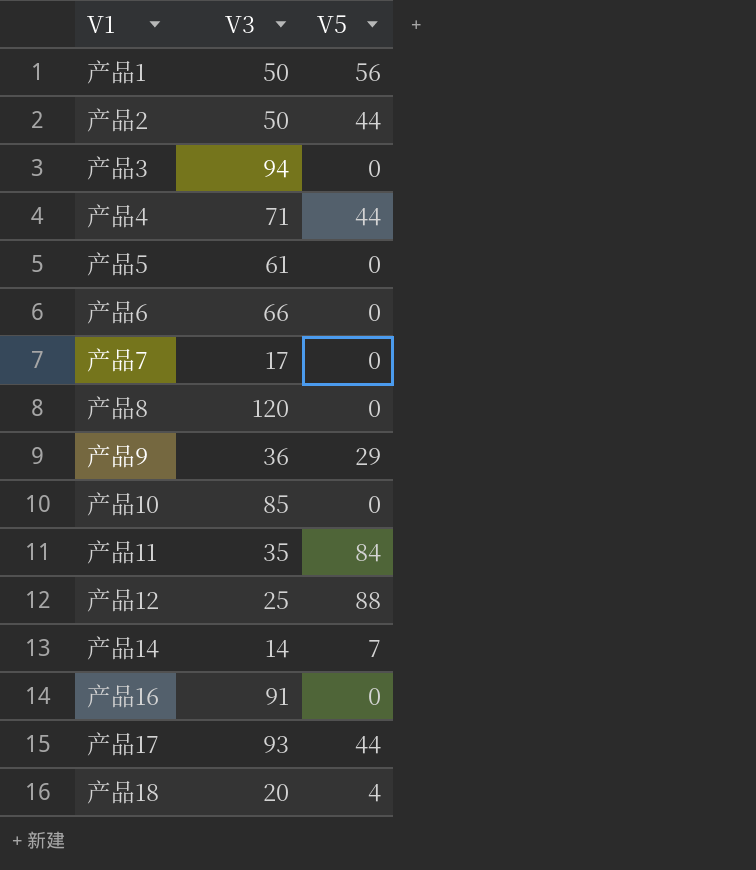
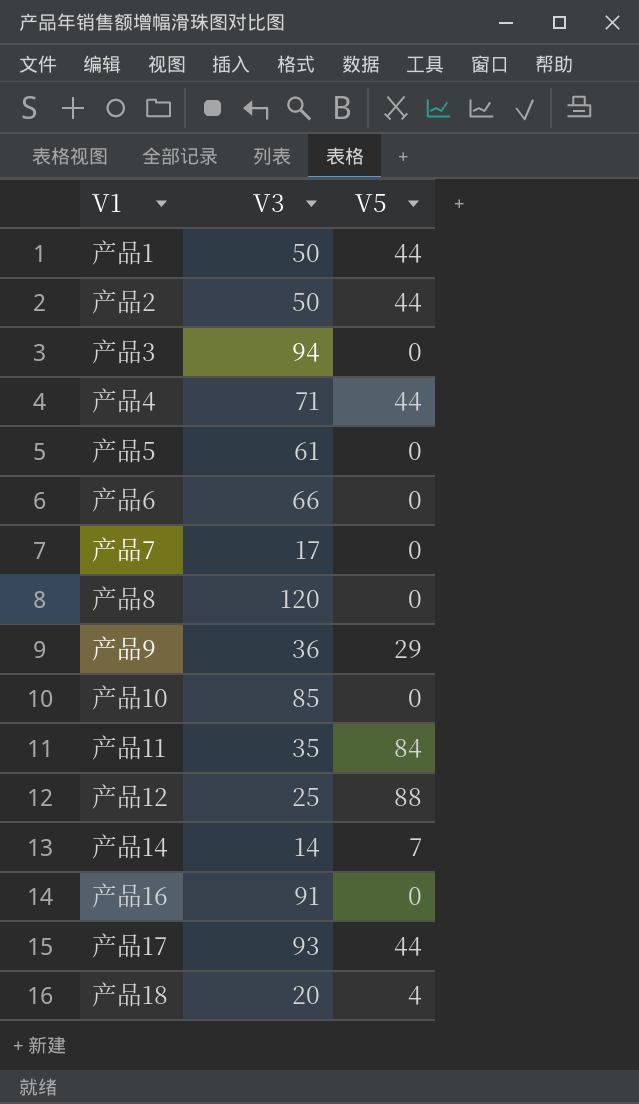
产品1 | V5: 56 -> 44

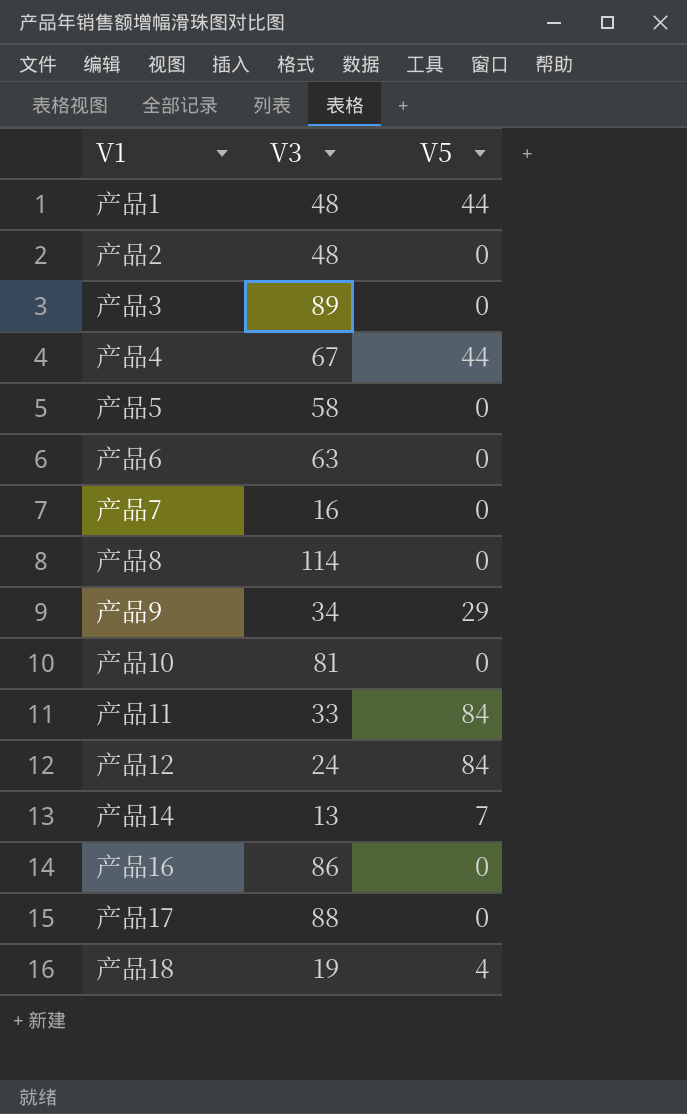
产品1 | V3: 50 -> 48
产品2 | V3: 50 -> 48
产品2 | V5: 44 -> 0
产品3 | V3: 94 -> 89
产品4 | V3: 71 -> 67
产品5 | V3: 61 -> 58
产品6 | V3: 66 -> 63
产品7 | V3: 17 -> 16
产品8 | V3: 120 -> 114
产品9 | V3: 36 -> 34
产品10 | V3: 85 -> 81
产品11 | V3: 35 -> 33
产品12 | V3: 25 -> 24
产品12 | V5: 88 -> 84
产品14 | V3: 14 -> 13
产品16 | V3: 91 -> 86
产品17 | V3: 93 -> 88
产品17 | V5: 44 -> 0
产品18 | V3: 20 -> 19

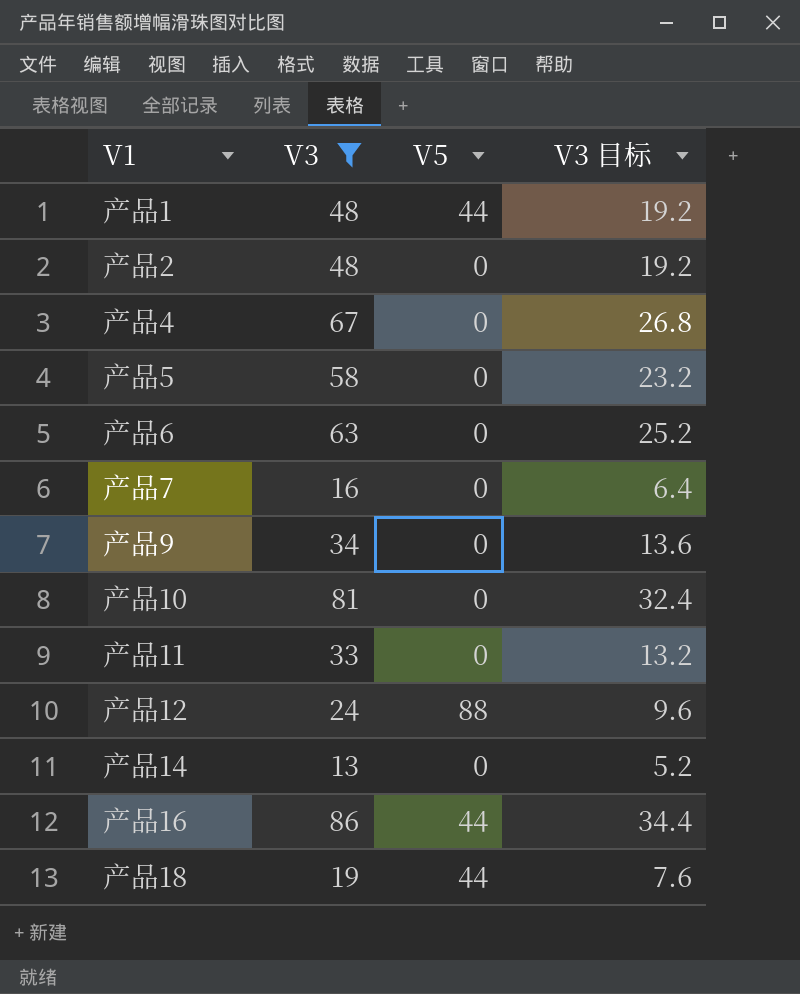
filter: none -> V3 <= 86
column V3 目标 | formula: none -> [V3] * 0.4
产品4 | V5: 44 -> 0
产品9 | V5: 29 -> 0
产品11 | V5: 84 -> 0
产品12 | V5: 84 -> 88
产品14 | V5: 7 -> 0
产品16 | V5: 0 -> 44
产品18 | V5: 4 -> 44

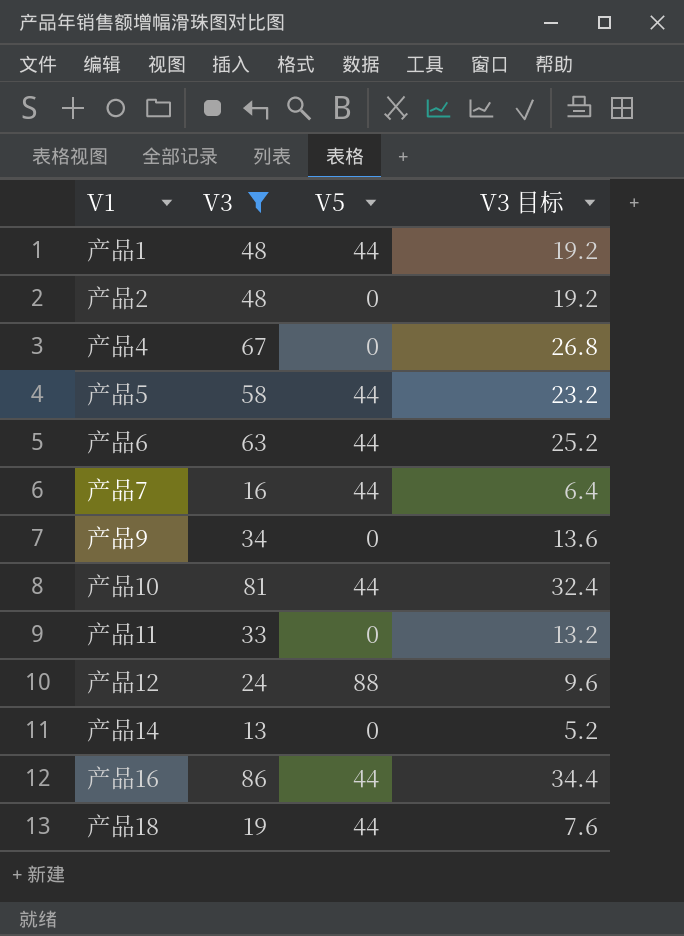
产品5 | V5: 0 -> 44
产品6 | V5: 0 -> 44
产品7 | V5: 0 -> 44
产品10 | V5: 0 -> 44

